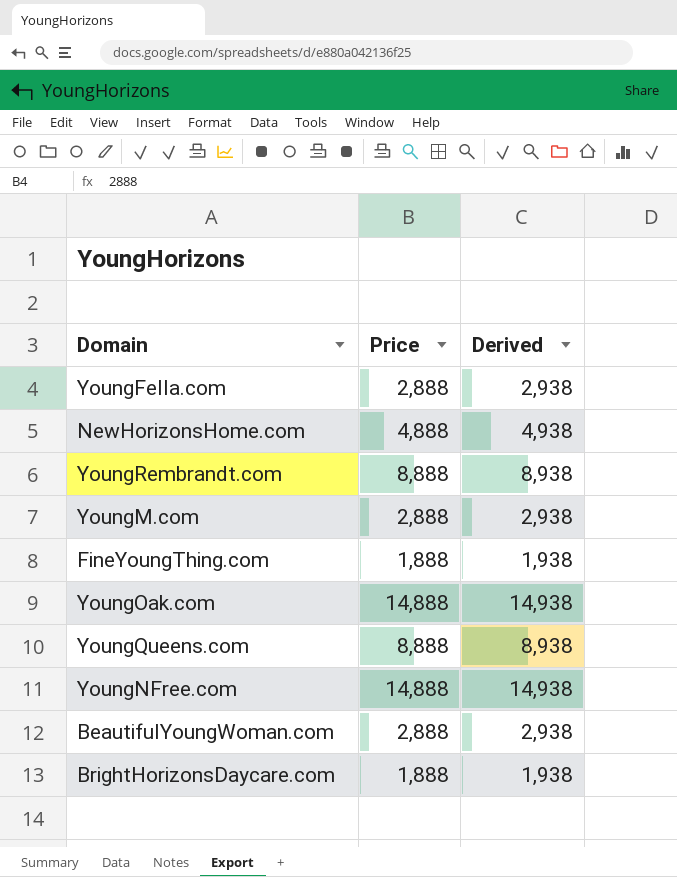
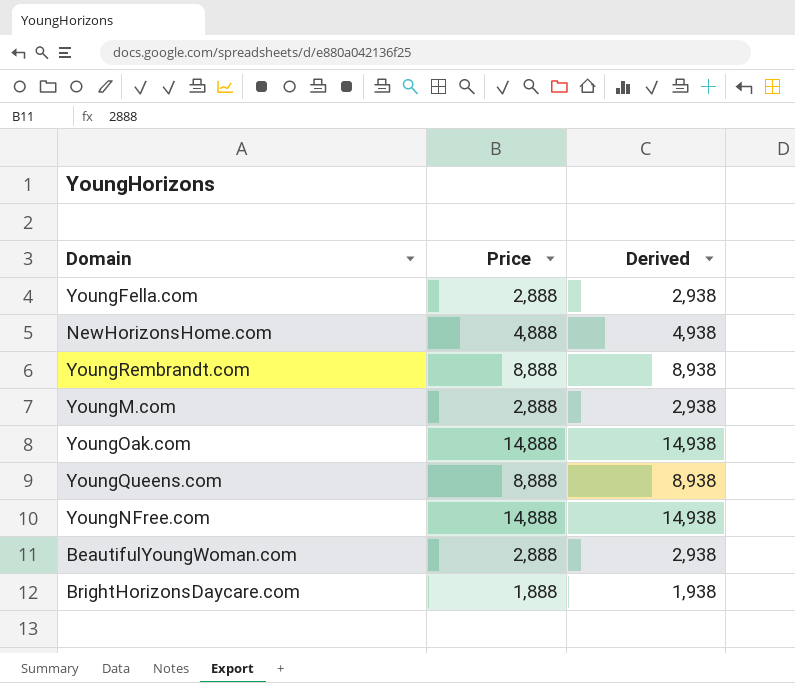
row FineYoungThing.com: 1,888 | 1,938 -> none

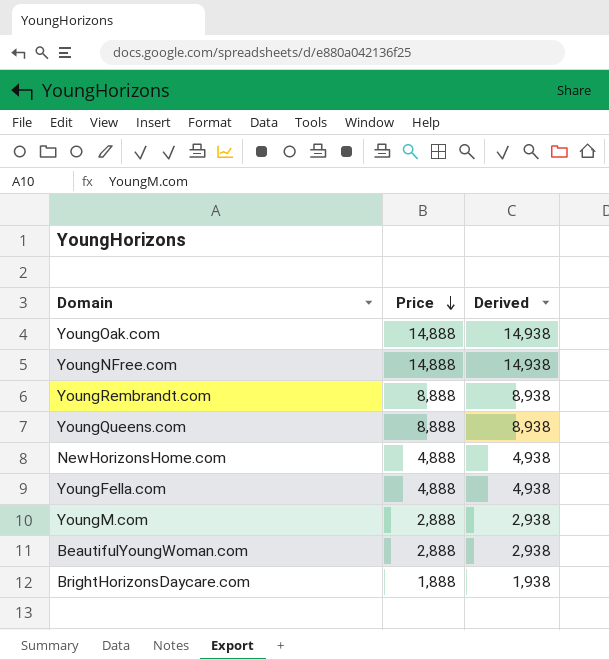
row order: none -> Price descending
YoungFella.com | Price: 2,888 -> 4,888
YoungFella.com | Derived: 2,938 -> 4,938

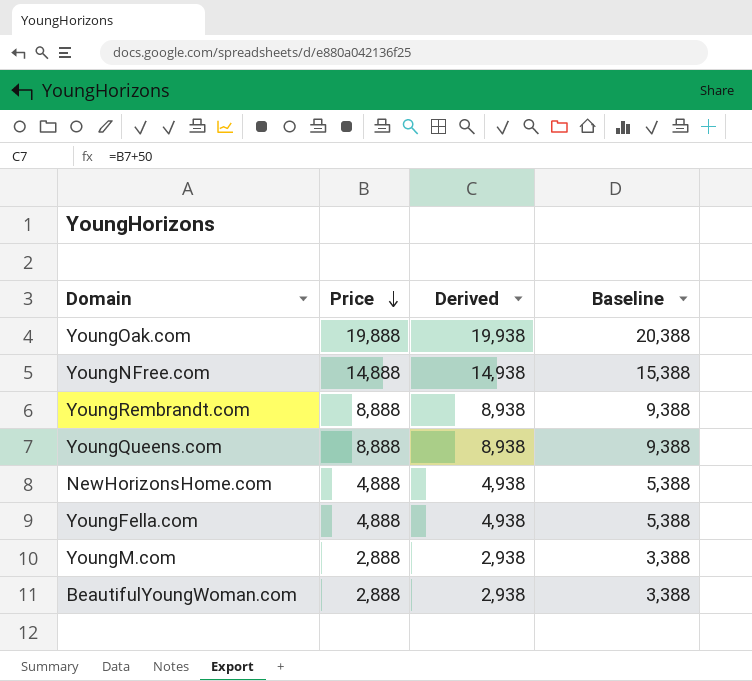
column Baseline | formula: none -> [Price] + 500
row BrightHorizonsDaycare.com: 1,888 | 1,938 -> none
YoungOak.com | Price: 14,888 -> 19,888
YoungOak.com | Derived: 14,938 -> 19,938

